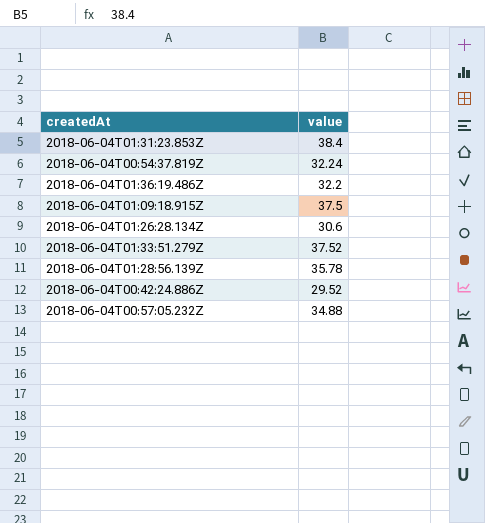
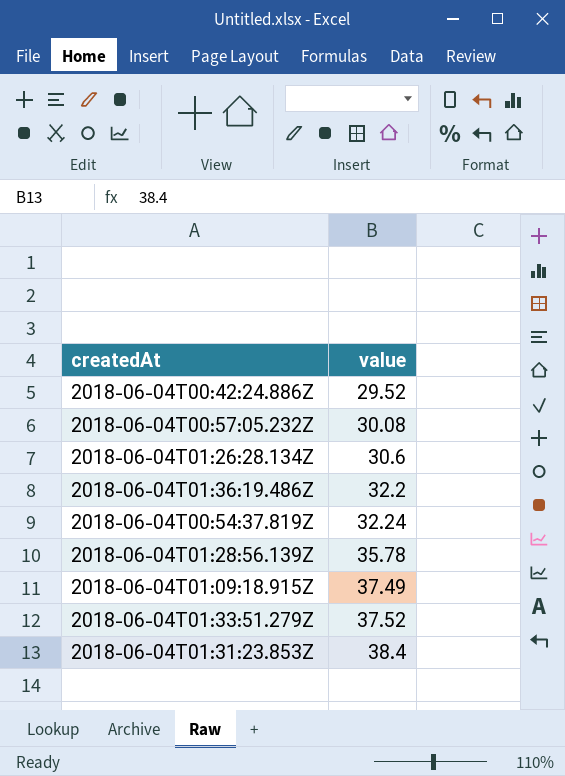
row order: none -> value ascending
2018-06-04T00:57:05.232Z | value: 34.88 -> 30.08
2018-06-04T01:09:18.915Z | value: 37.5 -> 37.49

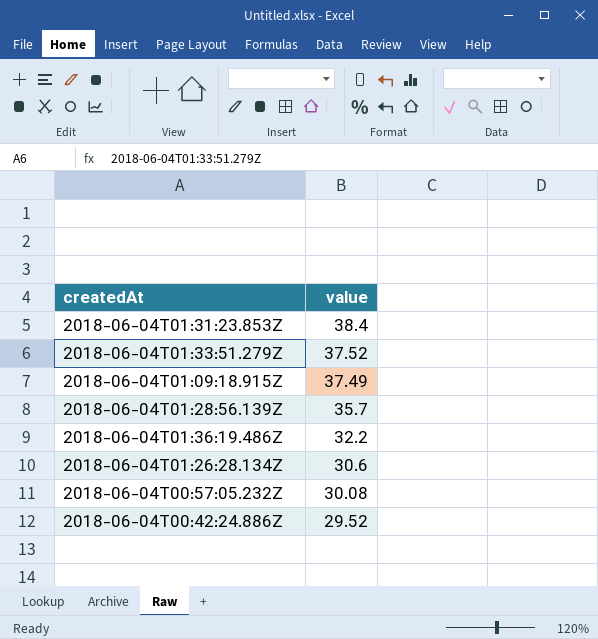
row order: value ascending -> value descending
row 2018-06-04T00:54:37.819Z: 32.24 -> none
2018-06-04T01:28:56.139Z | value: 35.78 -> 35.7

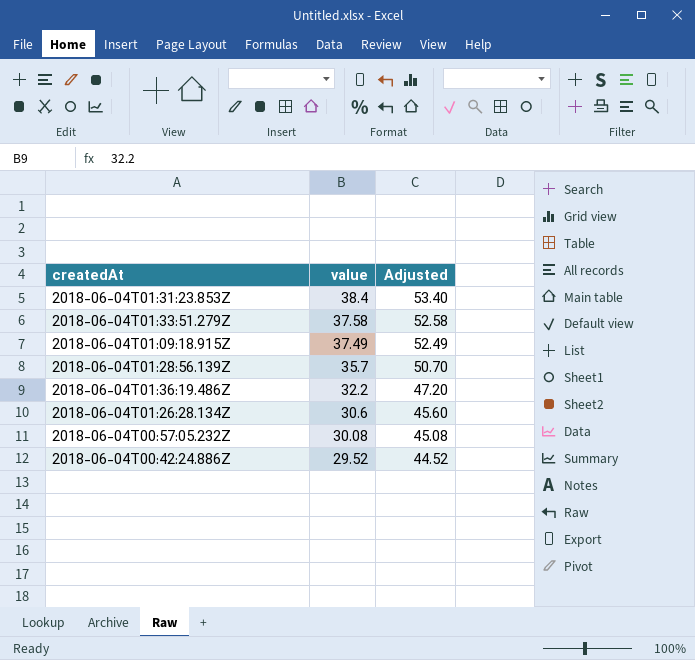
column Adjusted | formula: none -> [value] + 15
2018-06-04T01:33:51.279Z | value: 37.52 -> 37.58

